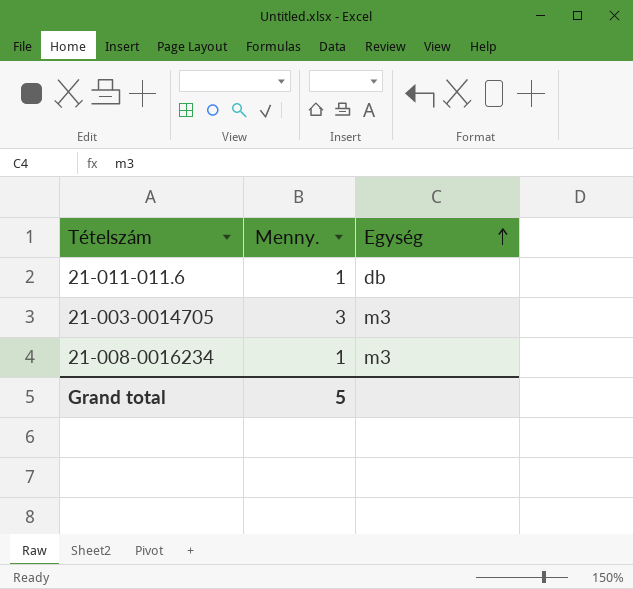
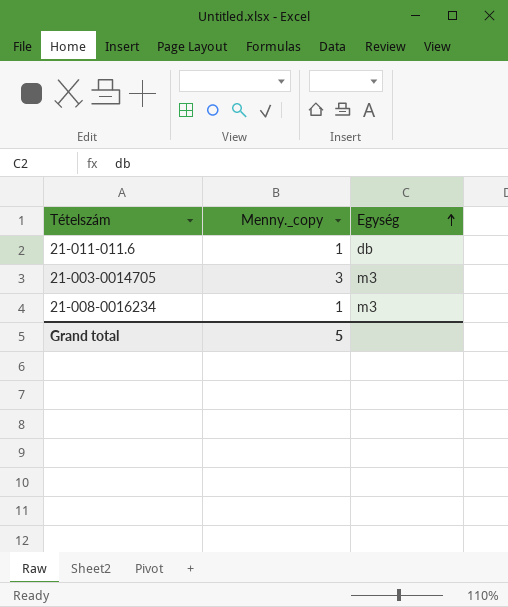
column name: Menny. -> Menny._copy

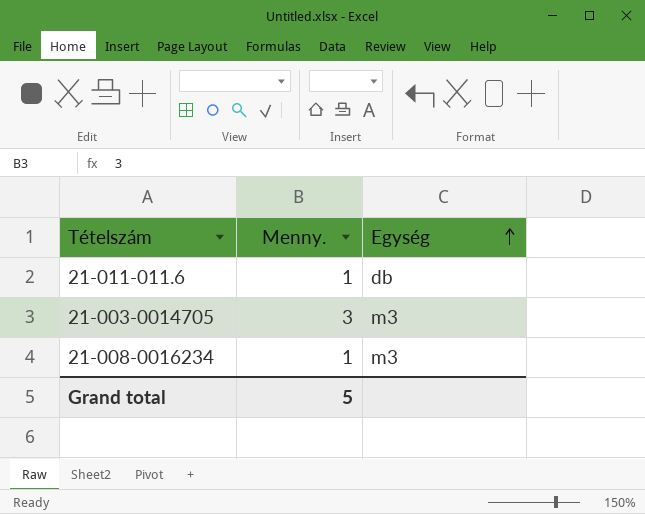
column name: Menny._copy -> Menny.

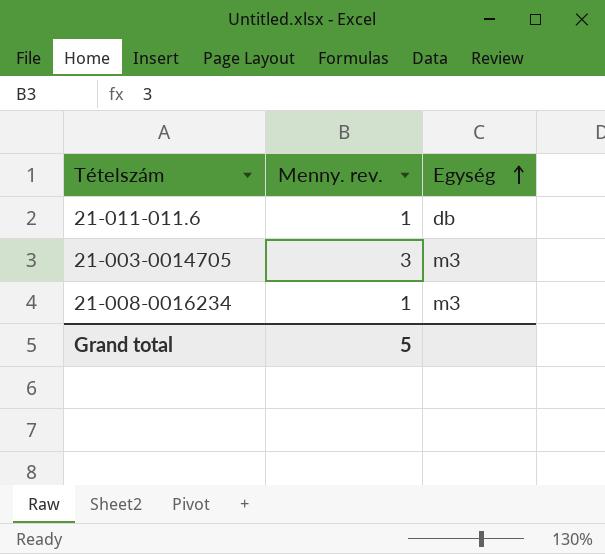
column name: Menny. -> Menny. rev.

